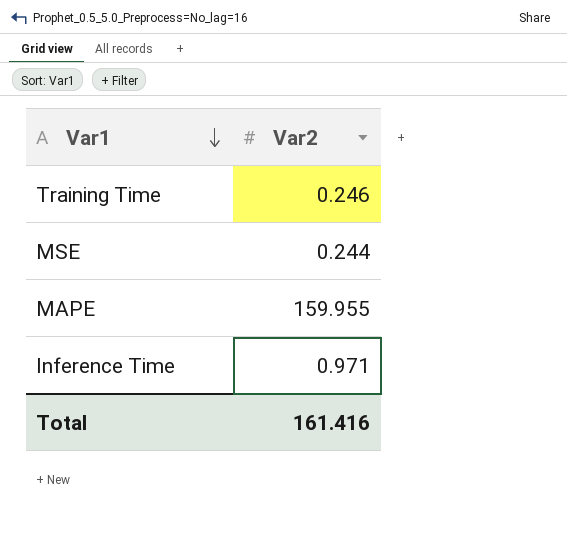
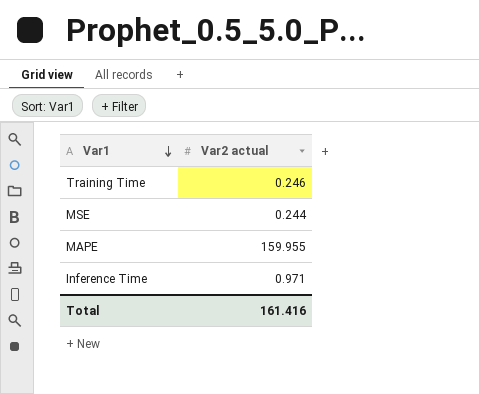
column name: Var2 -> Var2 actual

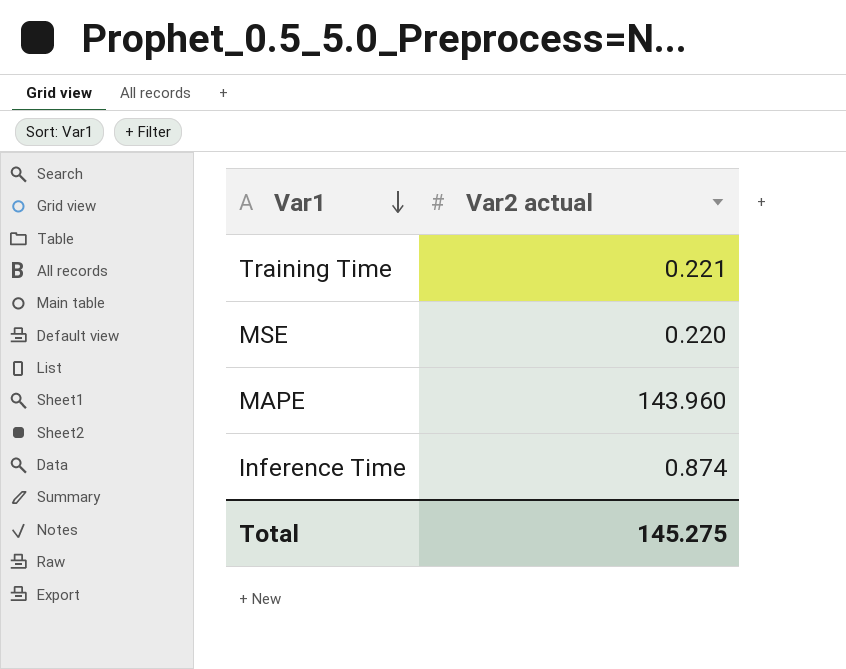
Training Time | Var2 actual: 0.246 -> 0.221
MSE | Var2 actual: 0.244 -> 0.220
MAPE | Var2 actual: 159.955 -> 143.960
Inference Time | Var2 actual: 0.971 -> 0.874
Total | Var2 actual: 161.416 -> 145.275

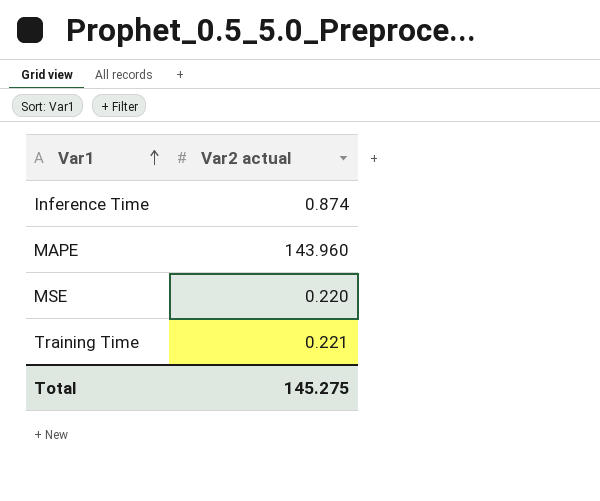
row order: Var1 descending -> Var1 ascending

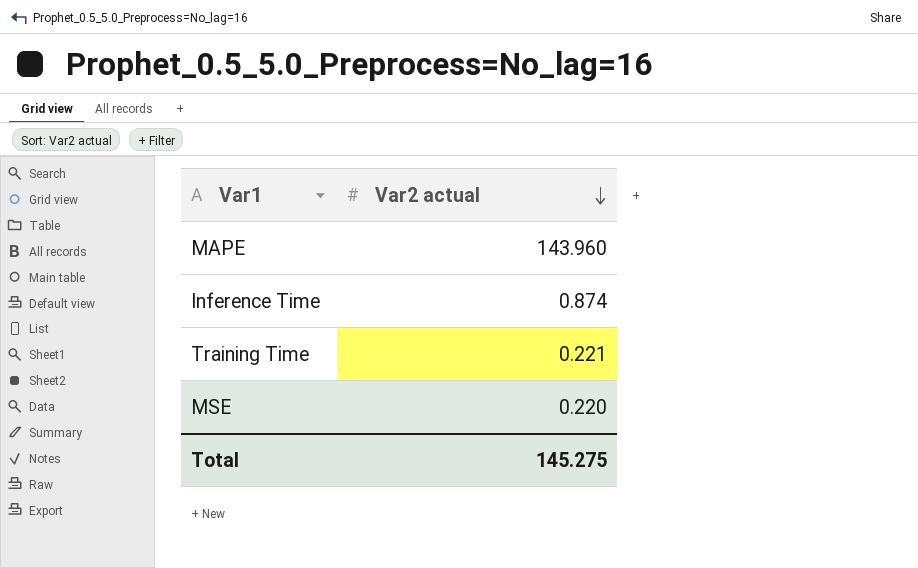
row order: Var1 ascending -> Var2 actual descending

